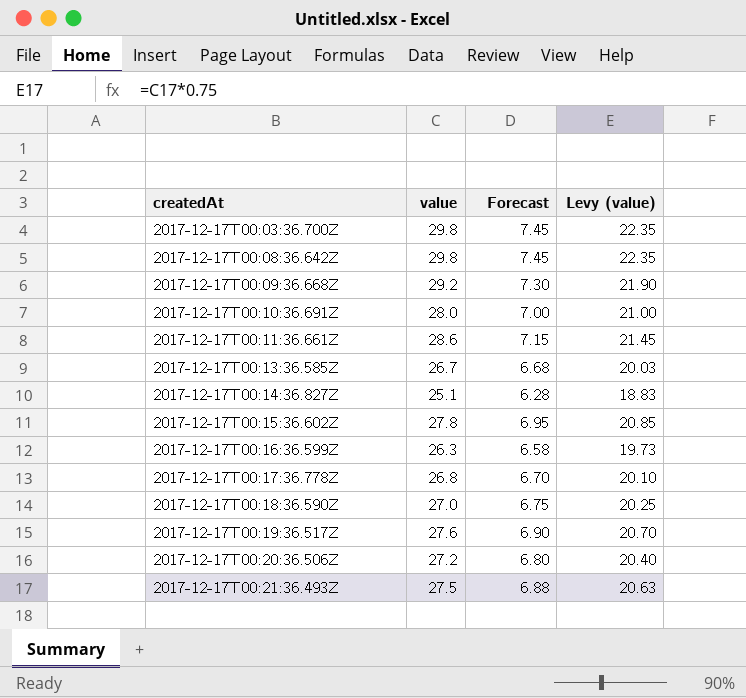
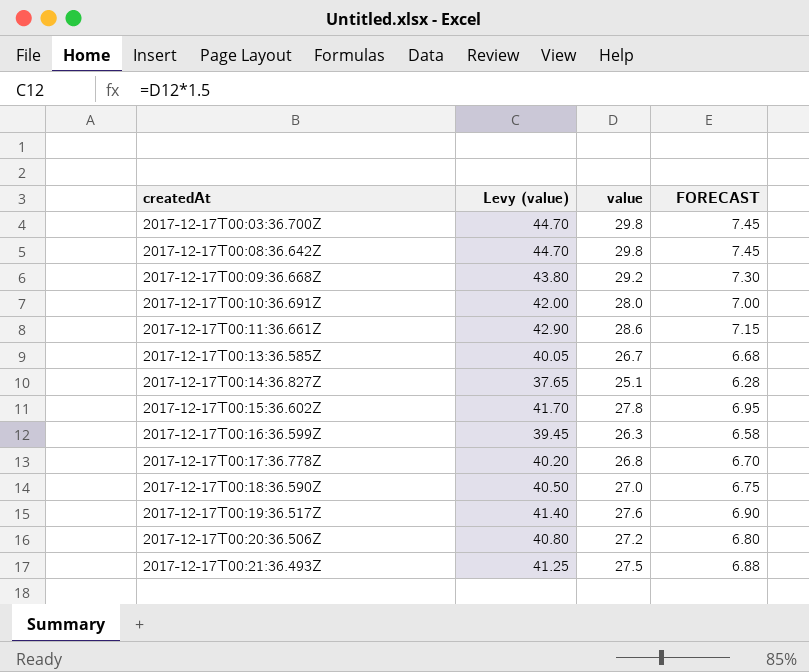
column Levy (value) | formula: [value] * 0.75 -> [value] * 1.5
column Levy (value) | position: 4 -> 2
column name: Forecast -> FORECAST

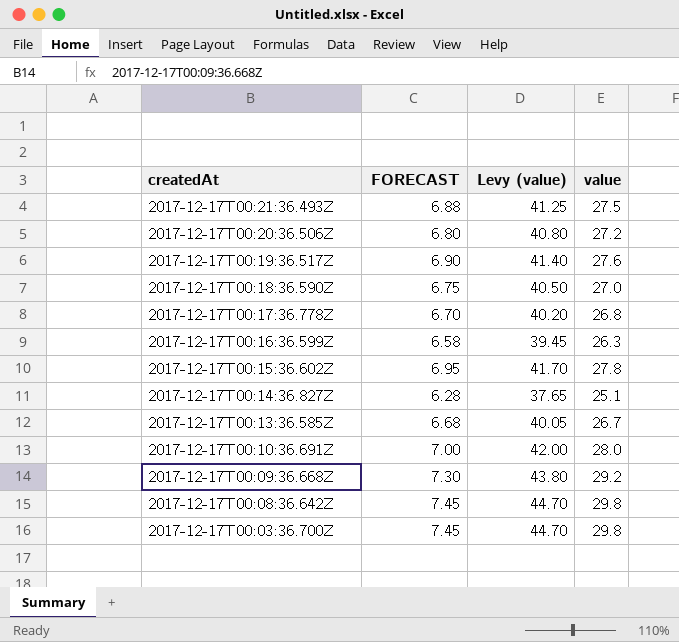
row order: createdAt ascending -> createdAt descending
column FORECAST | position: 4 -> 2
row 2017-12-17T00:11:36.661Z: 42.90 | 28.6 | 7.15 -> none

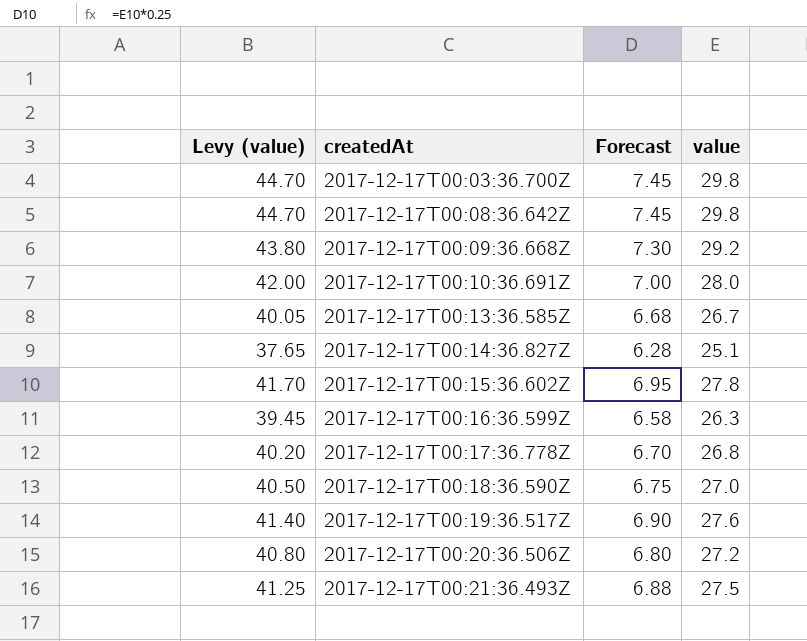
row order: createdAt descending -> createdAt ascending
column Levy (value) | position: 3 -> 1
column name: FORECAST -> Forecast

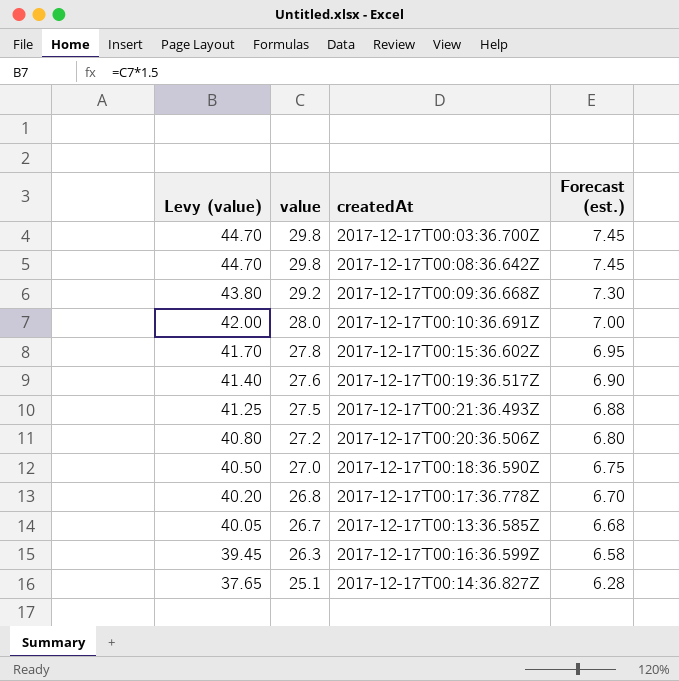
row order: createdAt ascending -> Levy (value) descending
column value | position: 4 -> 2
column name: Forecast -> Forecast (est.)

